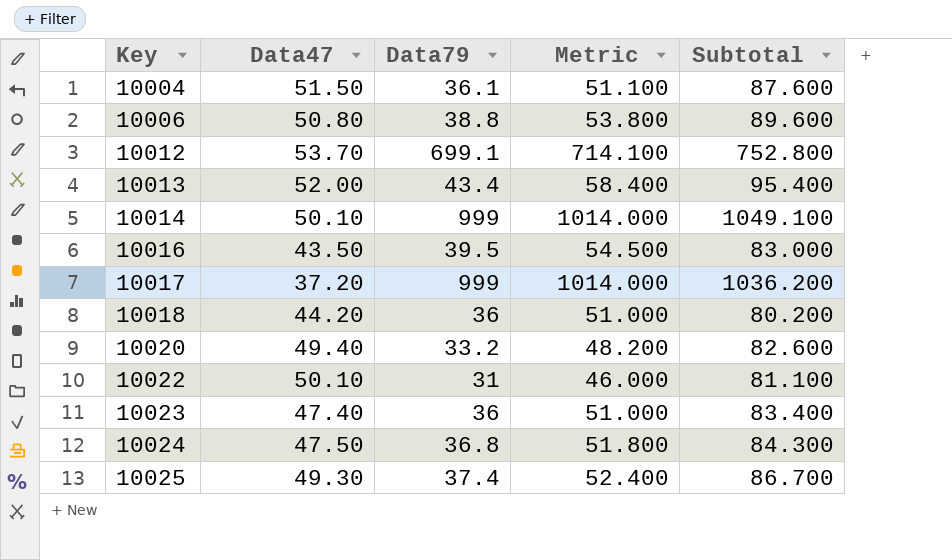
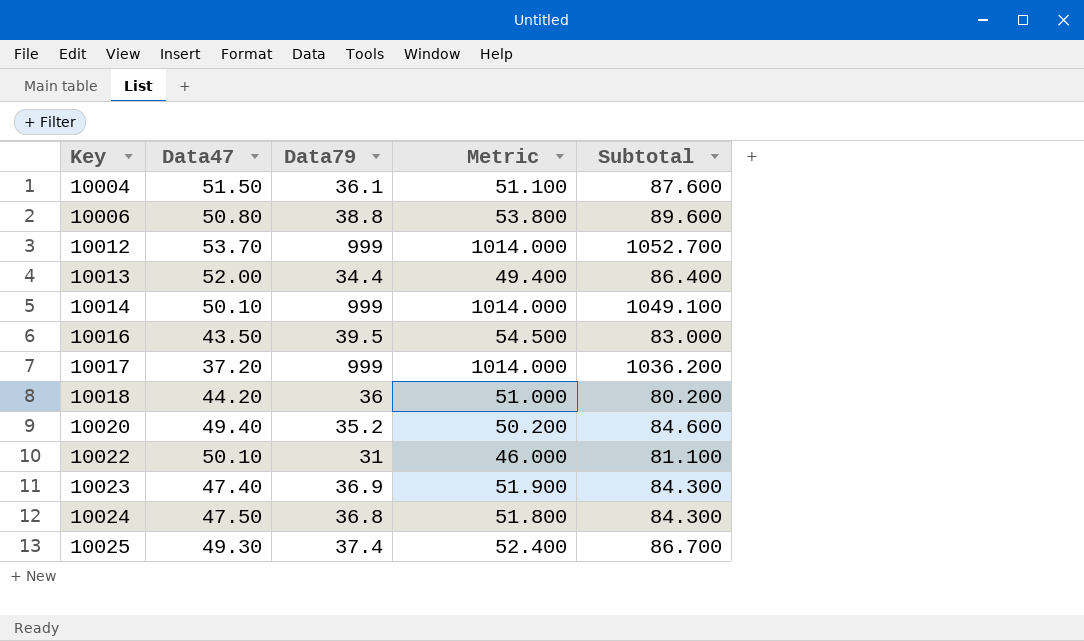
10012 | Data79: 699.1 -> 999
10012 | Metric: 714.100 -> 1014.000
10012 | Subtotal: 752.800 -> 1052.700
10013 | Data79: 43.4 -> 34.4
10013 | Metric: 58.400 -> 49.400
10013 | Subtotal: 95.400 -> 86.400
10020 | Data79: 33.2 -> 35.2
10020 | Metric: 48.200 -> 50.200
10020 | Subtotal: 82.600 -> 84.600
10023 | Data79: 36 -> 36.9
10023 | Metric: 51.000 -> 51.900
10023 | Subtotal: 83.400 -> 84.300

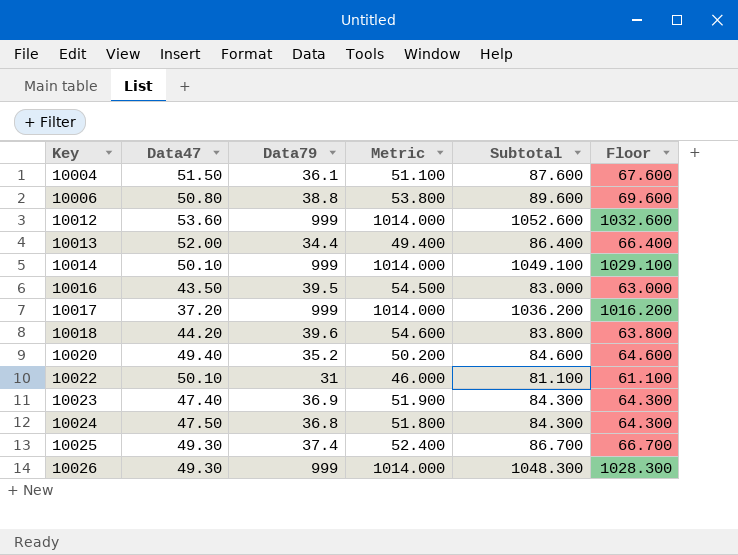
column Floor | formula: none -> [Subtotal] - 20
10012 | Data47: 53.70 -> 53.60
10012 | Subtotal: 1052.700 -> 1052.600
10018 | Data79: 36 -> 39.6
10018 | Metric: 51.000 -> 54.600
10018 | Subtotal: 80.200 -> 83.800
row 10026: none -> 49.30 | 999 | 1014.000 | 1048.300 | 1028.300

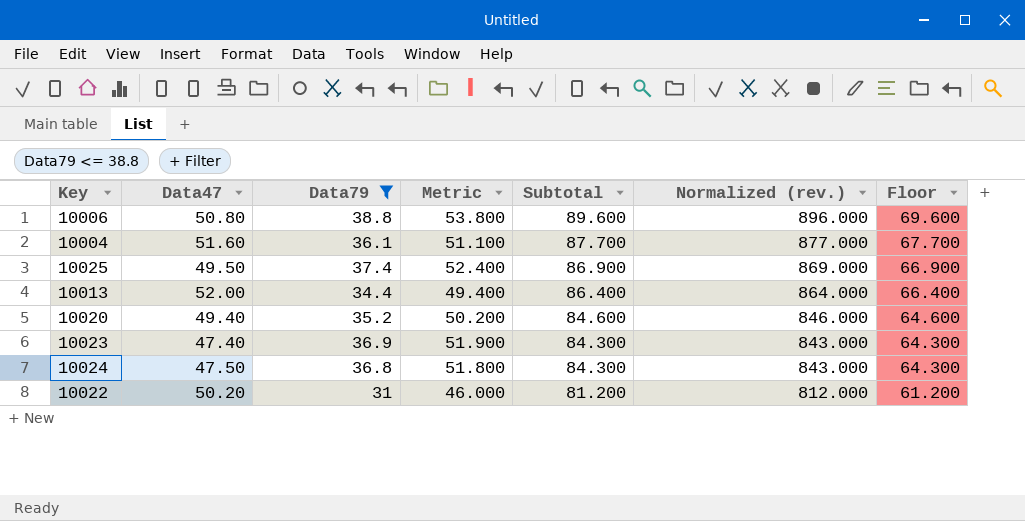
filter: none -> Data79 <= 38.8
row order: Key ascending -> Subtotal descending
column Normalized (rev.) | formula: none -> [Subtotal] * 10
10004 | Data47: 51.50 -> 51.60
10004 | Subtotal: 87.600 -> 87.700
10004 | Floor: 67.600 -> 67.700
10025 | Data47: 49.30 -> 49.50
10025 | Subtotal: 86.700 -> 86.900
10025 | Floor: 66.700 -> 66.900
10022 | Data47: 50.10 -> 50.20
10022 | Subtotal: 81.100 -> 81.200
10022 | Floor: 61.100 -> 61.200

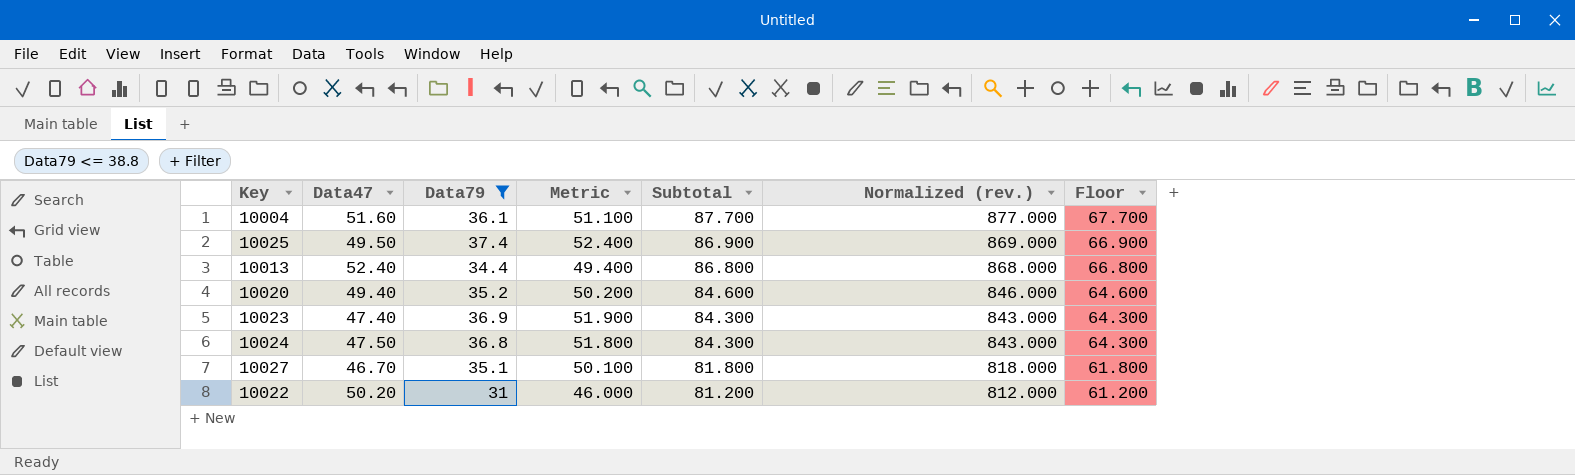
row 10006: 50.80 | 38.8 | 53.800 | 89.600 | 896.000 | 69.600 -> none
10013 | Data47: 52.00 -> 52.40
10013 | Subtotal: 86.400 -> 86.800
10013 | Normalized (rev.): 864.000 -> 868.000
10013 | Floor: 66.400 -> 66.800
row 10027: none -> 46.70 | 35.1 | 50.100 | 81.800 | 818.000 | 61.800

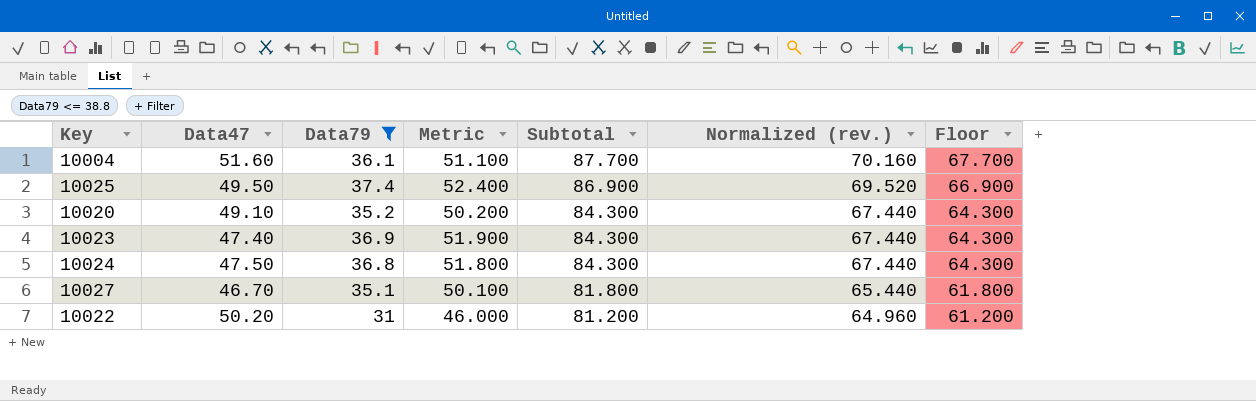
column Normalized (rev.) | formula: [Subtotal] * 10 -> [Subtotal] * 0.8
row 10013: 52.40 | 34.4 | 49.400 | 86.800 | 868.000 | 66.800 -> none
10020 | Data47: 49.40 -> 49.10
10020 | Subtotal: 84.600 -> 84.300
10020 | Floor: 64.600 -> 64.300

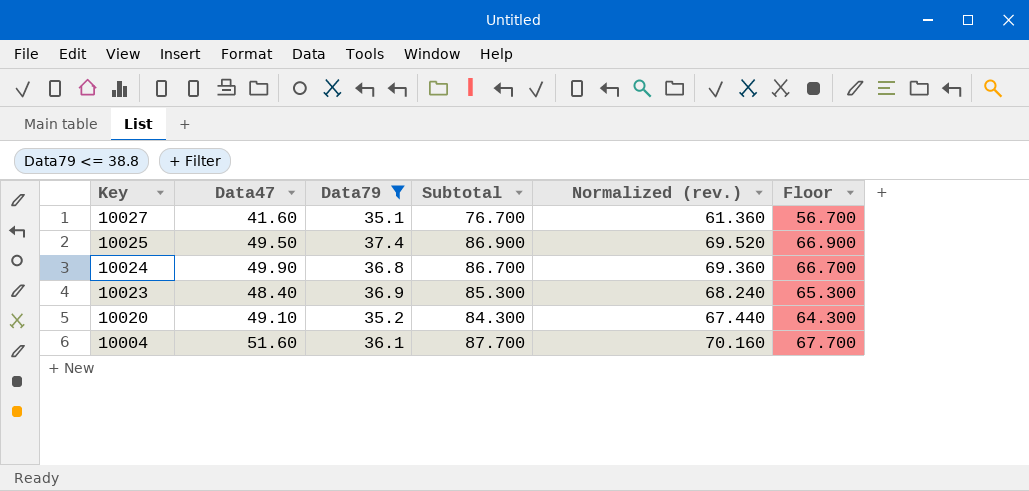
row order: Subtotal descending -> Key descending
column Metric | formula: [Data79] + 15 -> none
row 10022: 50.20 | 31 | 46.000 | 81.200 | 64.960 | 61.200 -> none
10027 | Data47: 46.70 -> 41.60
10027 | Subtotal: 81.800 -> 76.700
10027 | Normalized (rev.): 65.440 -> 61.360
10027 | Floor: 61.800 -> 56.700
10024 | Data47: 47.50 -> 49.90
10024 | Subtotal: 84.300 -> 86.700
10024 | Normalized (rev.): 67.440 -> 69.360
10024 | Floor: 64.300 -> 66.700
10023 | Data47: 47.40 -> 48.40
10023 | Subtotal: 84.300 -> 85.300
10023 | Normalized (rev.): 67.440 -> 68.240
10023 | Floor: 64.300 -> 65.300

